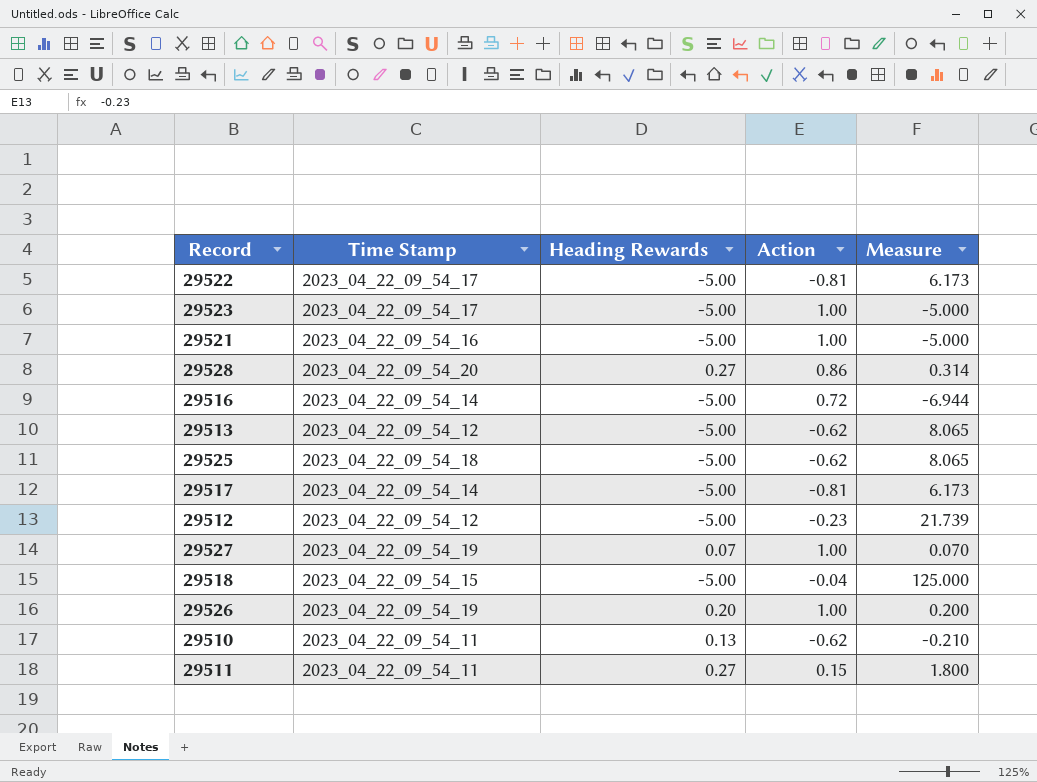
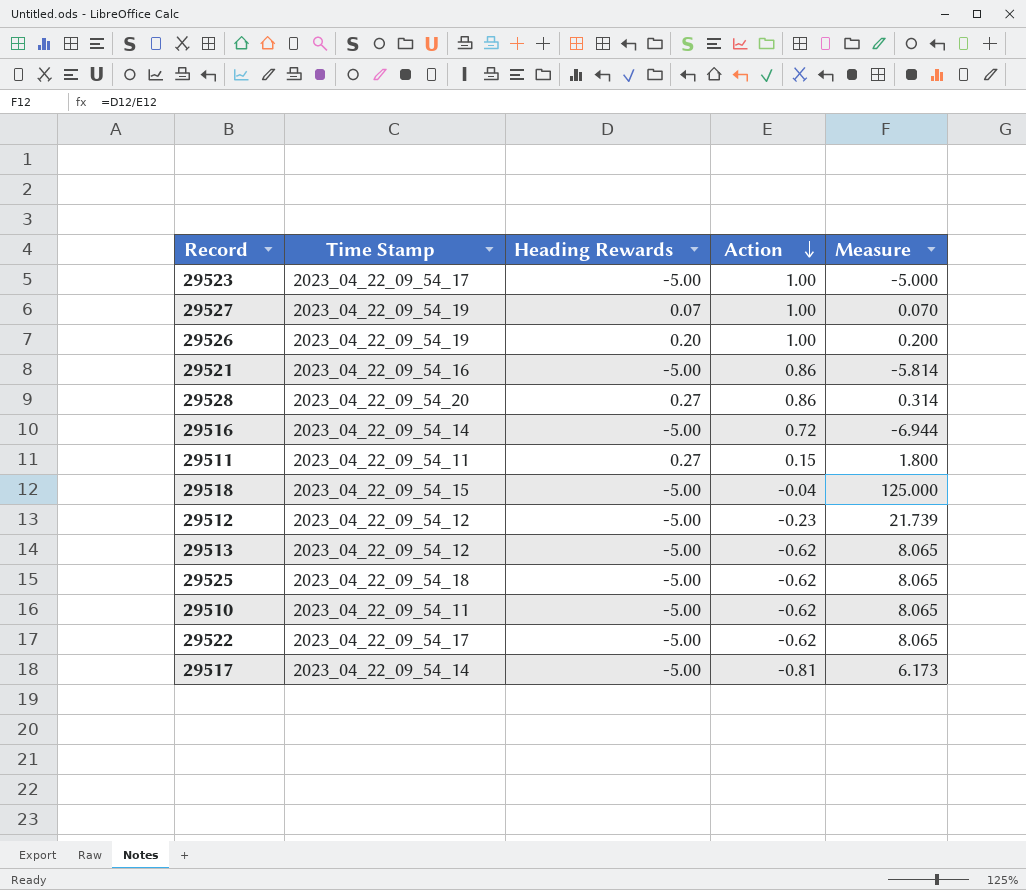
row order: none -> Action descending
29521 | Action: 1.00 -> 0.86
29521 | Measure: -5.000 -> -5.814
29510 | Heading Rewards: 0.13 -> -5.00
29510 | Measure: -0.210 -> 8.065
29522 | Action: -0.81 -> -0.62
29522 | Measure: 6.173 -> 8.065

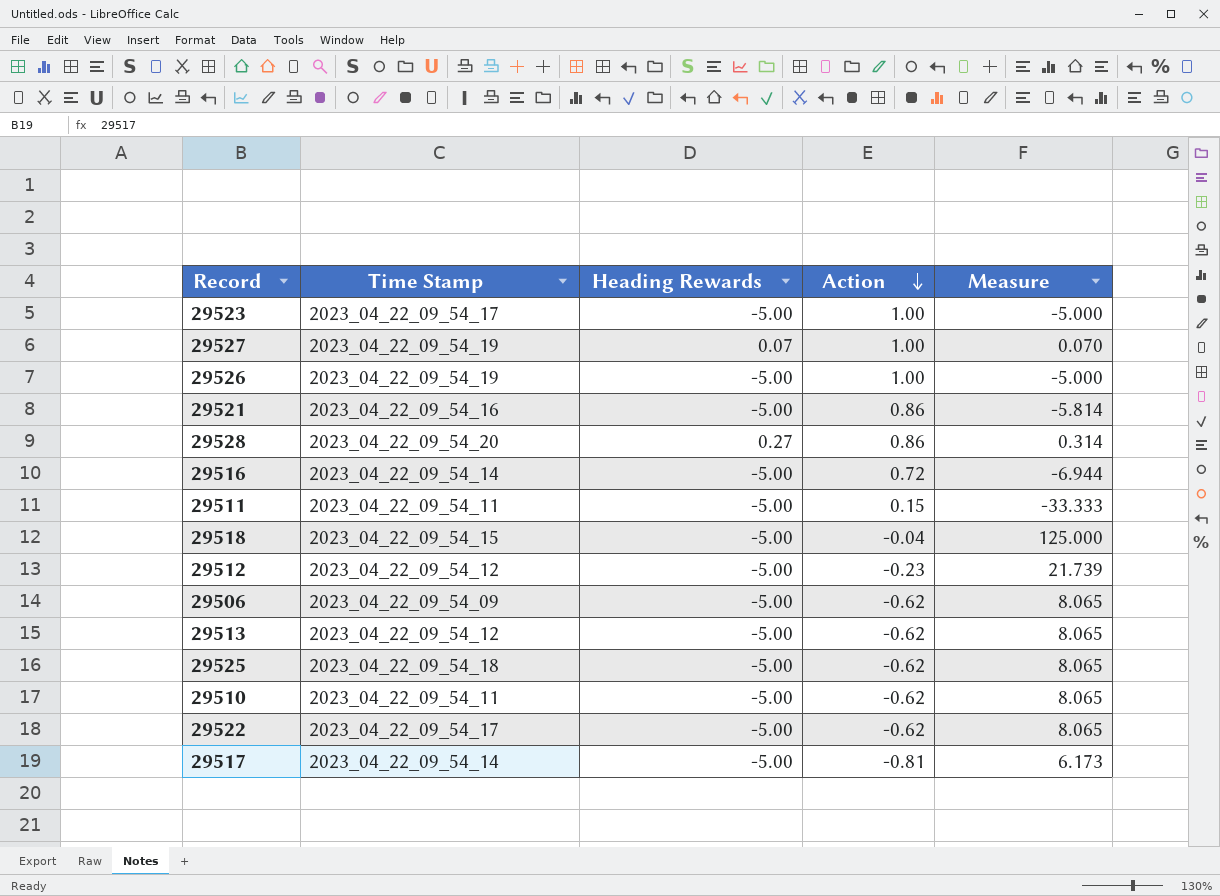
29526 | Heading Rewards: 0.20 -> -5.00
29526 | Measure: 0.200 -> -5.000
29511 | Heading Rewards: 0.27 -> -5.00
29511 | Measure: 1.800 -> -33.333
row 29506: none -> 2023_04_22_09_54_09 | -5.00 | -0.62 | 8.065

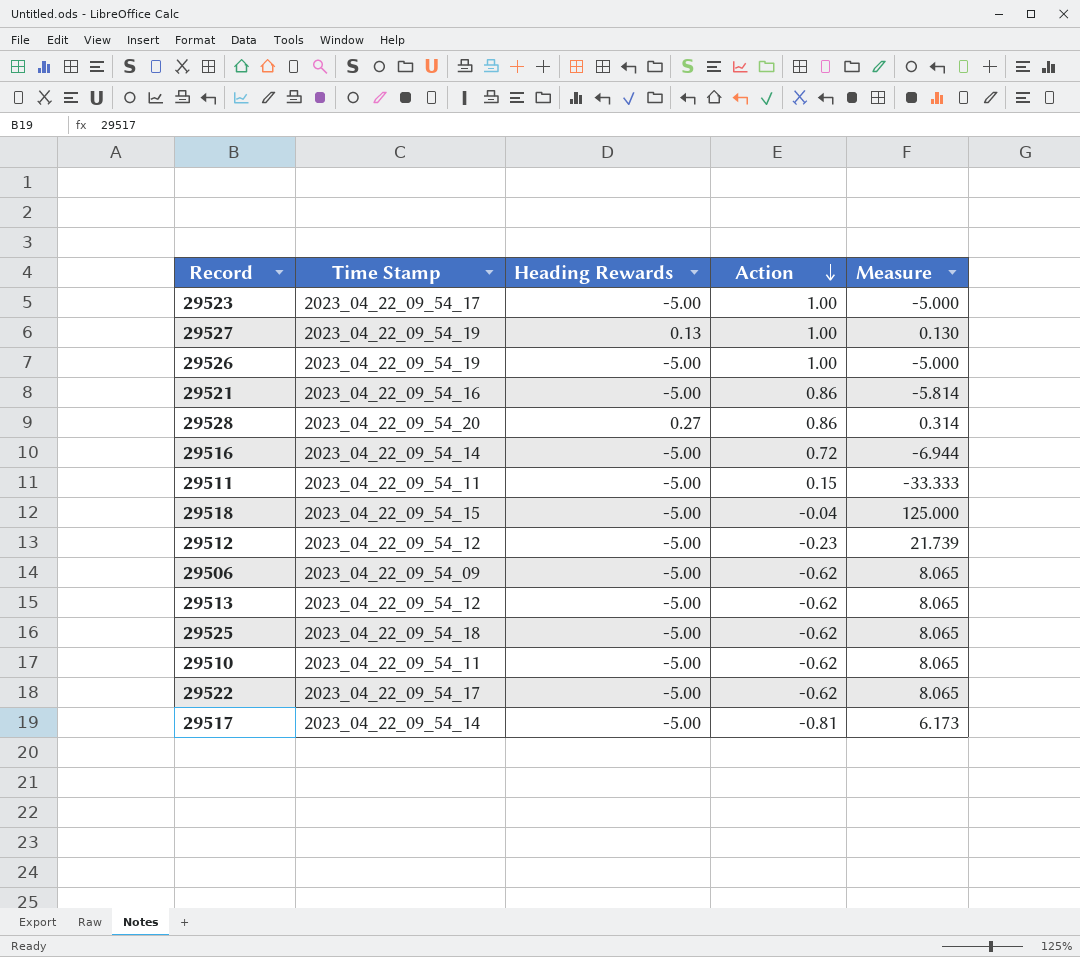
29527 | Heading Rewards: 0.07 -> 0.13
29527 | Measure: 0.070 -> 0.130

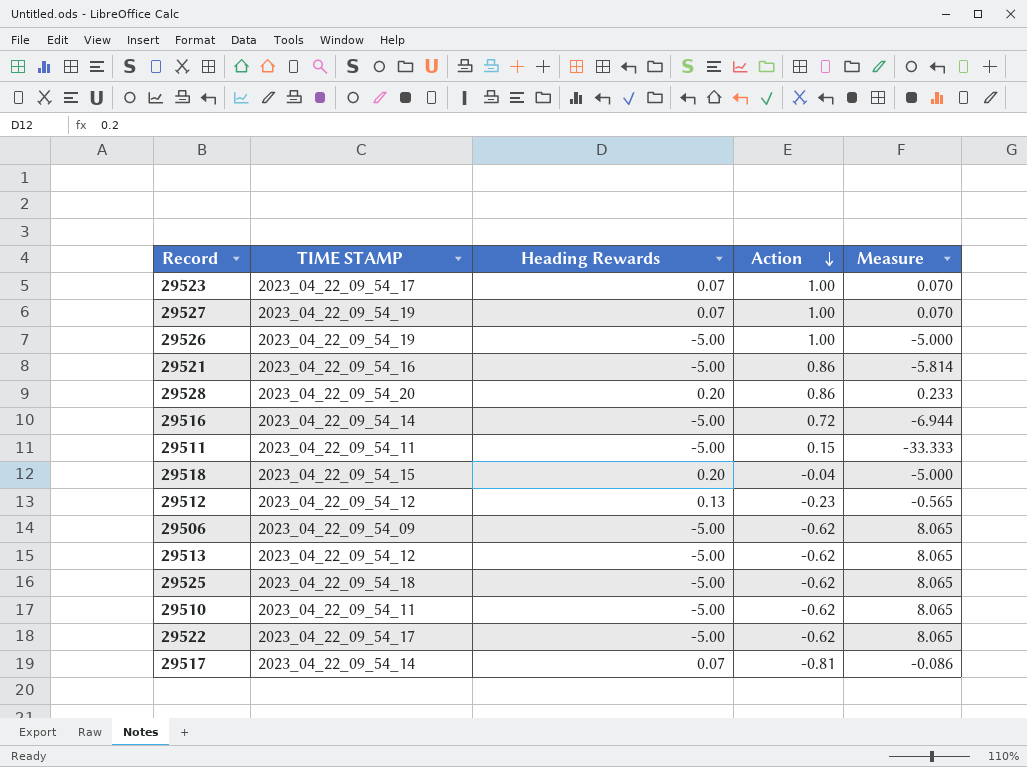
column name: Time Stamp -> TIME STAMP
29523 | Heading Rewards: -5.00 -> 0.07
29523 | Measure: -5.000 -> 0.070
29527 | Heading Rewards: 0.13 -> 0.07
29527 | Measure: 0.130 -> 0.070
29528 | Heading Rewards: 0.27 -> 0.20
29528 | Measure: 0.314 -> 0.233
29518 | Heading Rewards: -5.00 -> 0.20
29518 | Measure: 125.000 -> -5.000
29512 | Heading Rewards: -5.00 -> 0.13
29512 | Measure: 21.739 -> -0.565
29517 | Heading Rewards: -5.00 -> 0.07
29517 | Measure: 6.173 -> -0.086

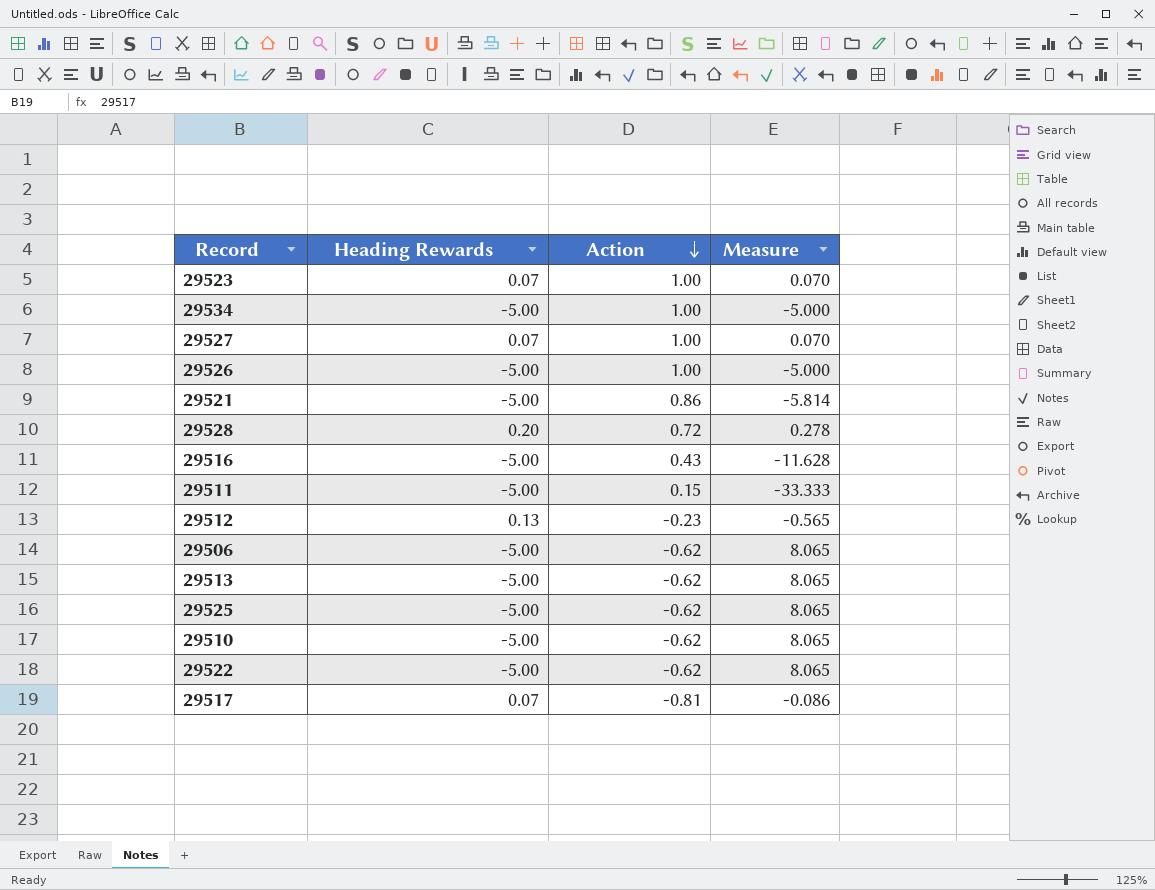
column TIME STAMP | position: 2 -> none
row 29518: 2023_04_22_09_54_15 | 0.20 | -0.04 | -5.000 -> none
row 29534: none -> -5.00 | 1.00 | -5.000
29528 | Action: 0.86 -> 0.72
29528 | Measure: 0.233 -> 0.278
29516 | Action: 0.72 -> 0.43
29516 | Measure: -6.944 -> -11.628

